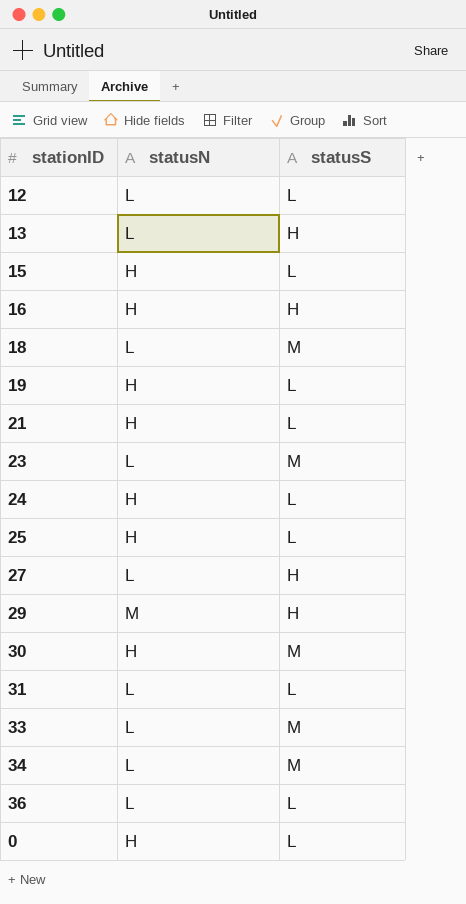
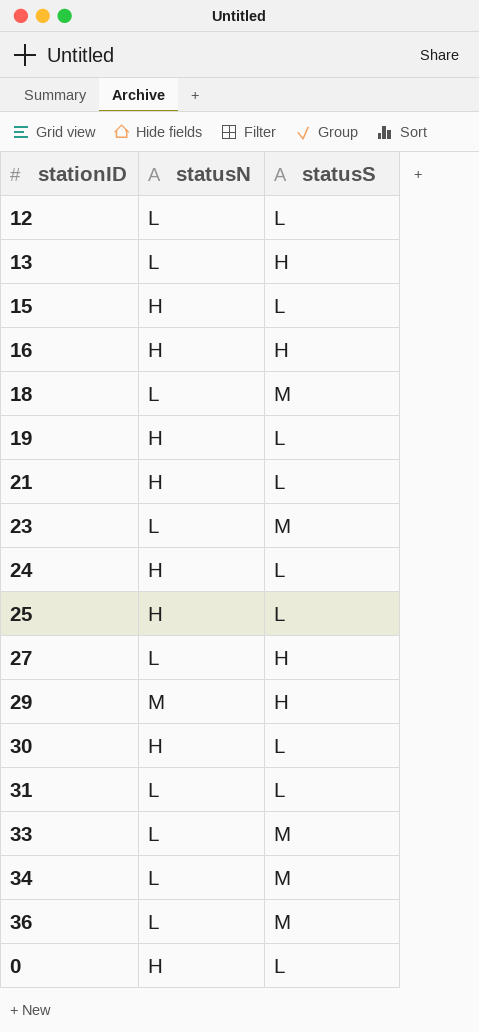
30 | statusS: M -> L
36 | statusS: L -> M

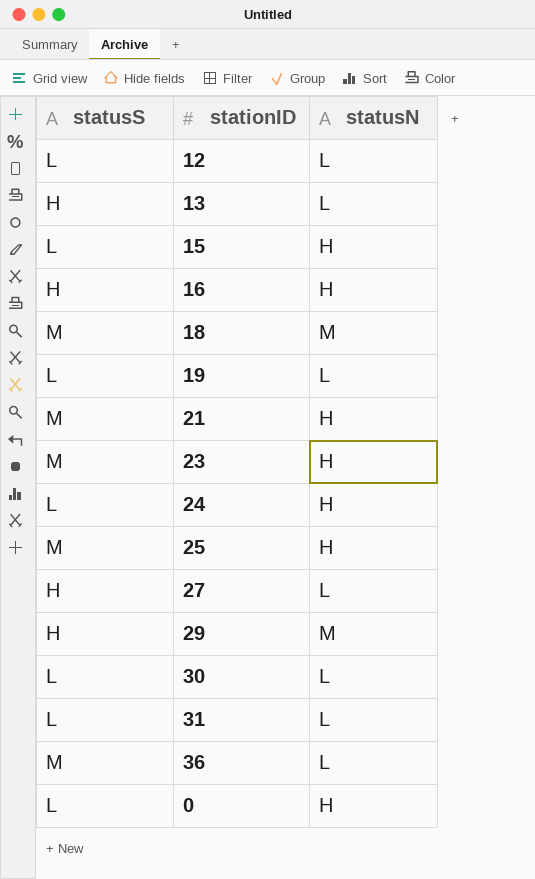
column statusS | position: 3 -> 1
row 33: L | M -> none
row 34: L | M -> none
18 | statusN: L -> M
19 | statusN: H -> L
21 | statusS: L -> M
23 | statusN: L -> H
25 | statusS: L -> M
30 | statusN: H -> L

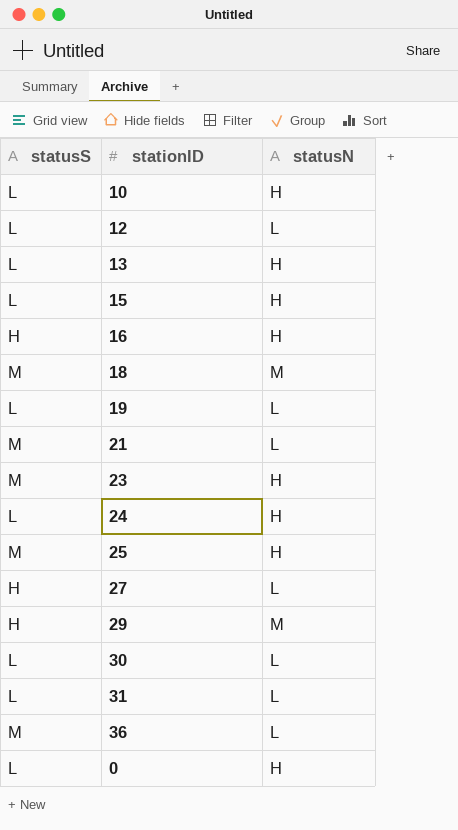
row 10: none -> L | H
13 | statusS: H -> L
13 | statusN: L -> H
21 | statusN: H -> L

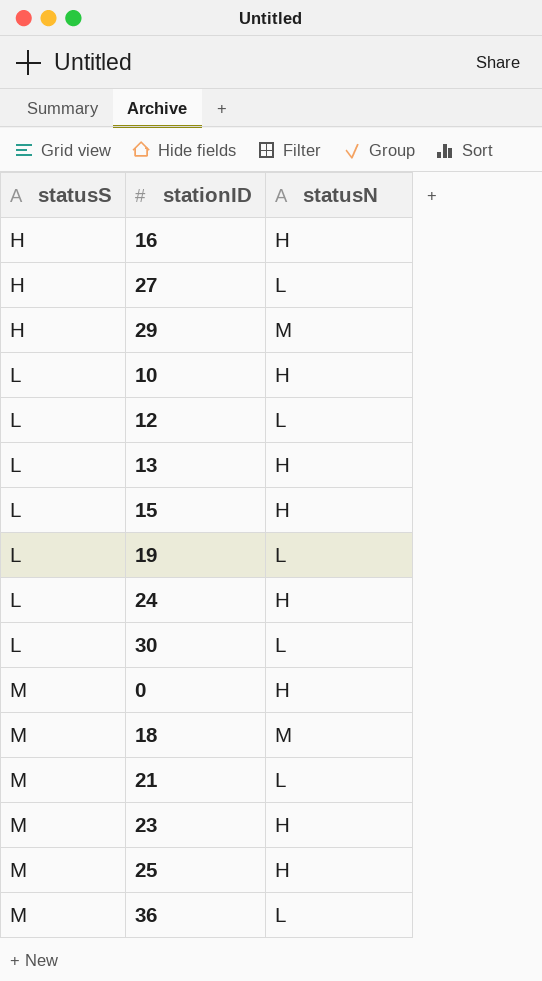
row order: none -> statusS ascending
row 31: L | L -> none
0 | statusS: L -> M

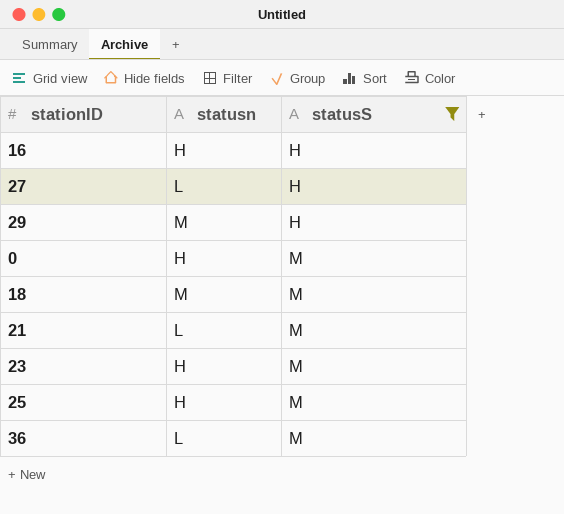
filter: none -> statusS != L
column name: statusN -> statusn
column statusS | position: 1 -> 3

